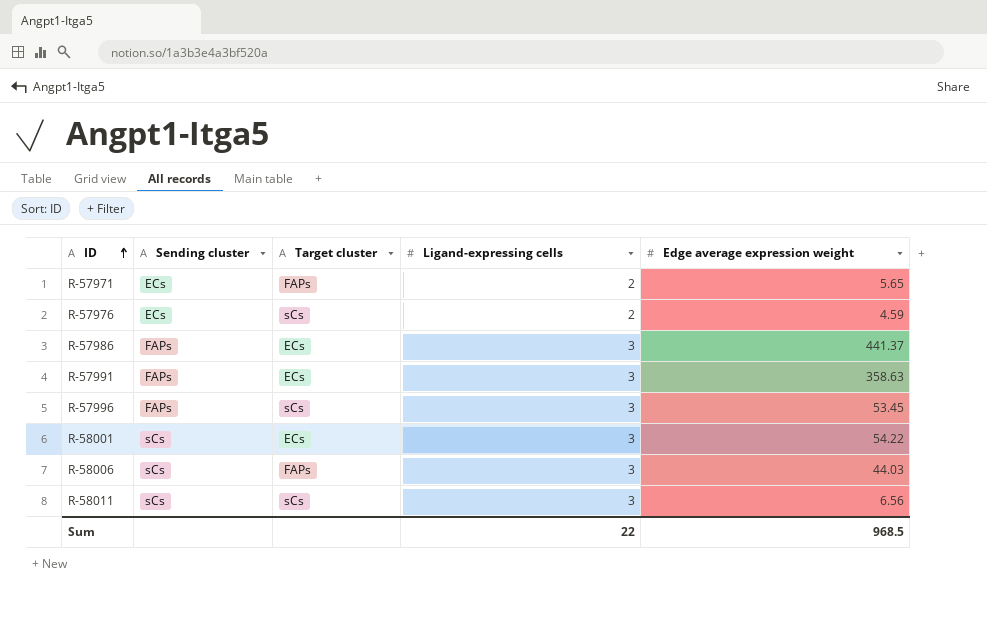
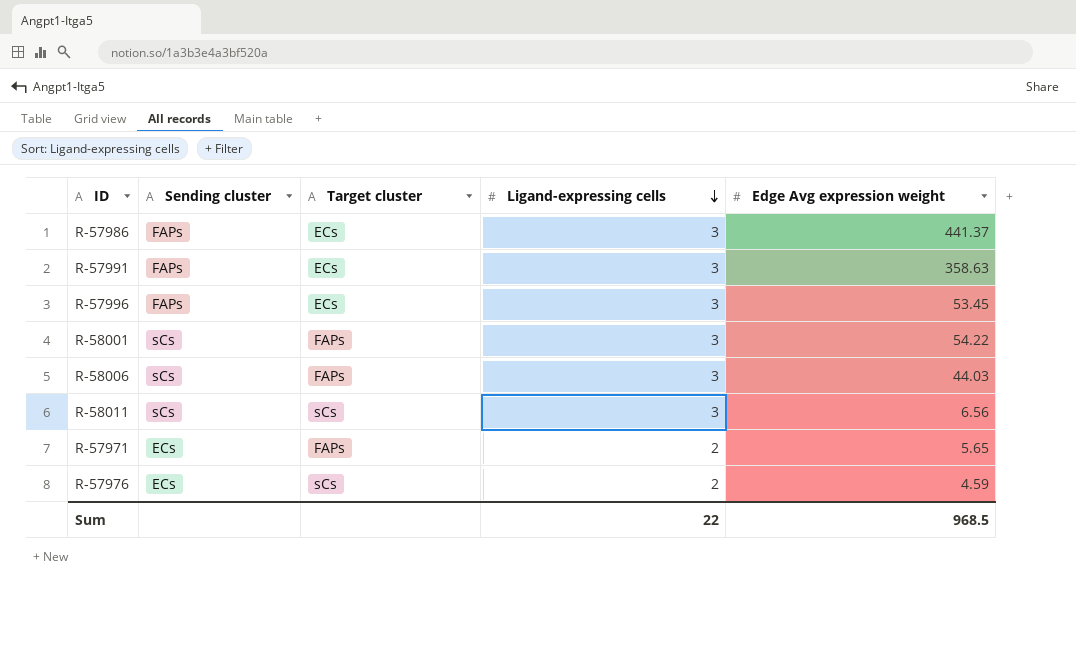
row order: ID ascending -> Ligand-expressing cells descending
column name: Edge average expression weight -> Edge Avg expression weight
R-57996 | Target cluster: sCs -> ECs
R-58001 | Target cluster: ECs -> FAPs

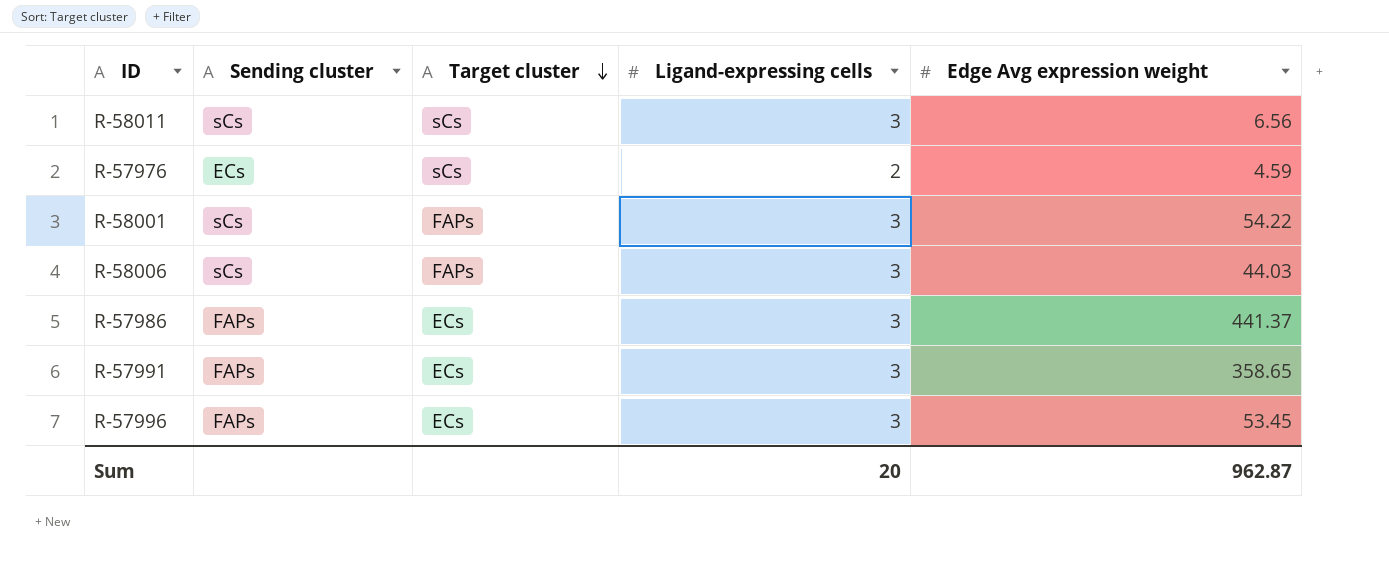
row order: Ligand-expressing cells descending -> Target cluster descending
row R-57971: ECs | FAPs | 2 | 5.65 -> none
R-57991 | Edge Avg expression weight: 358.63 -> 358.65
Sum | Ligand-expressing cells: 22 -> 20
Sum | Edge Avg expression weight: 968.5 -> 962.87

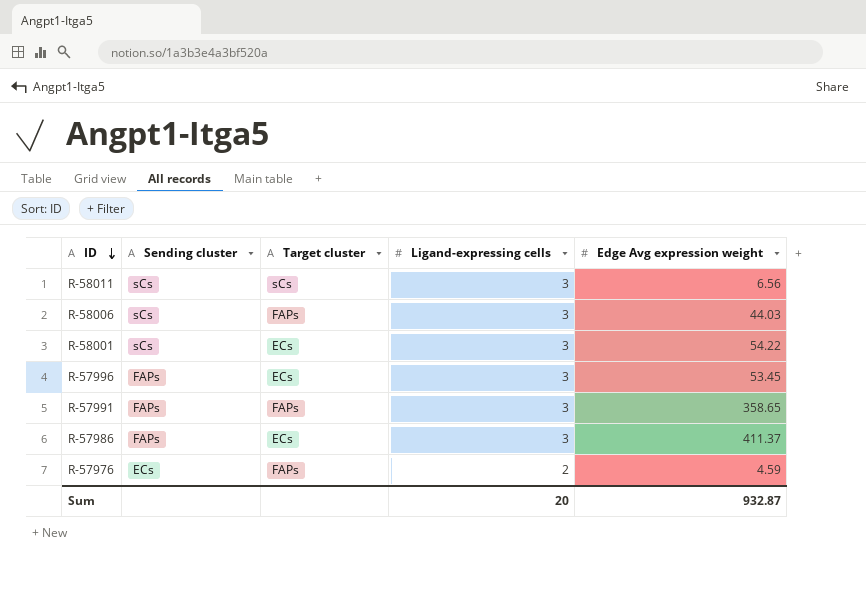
row order: Target cluster descending -> ID descending
R-58001 | Target cluster: FAPs -> ECs
R-57991 | Target cluster: ECs -> FAPs
R-57986 | Edge Avg expression weight: 441.37 -> 411.37
R-57976 | Target cluster: sCs -> FAPs
Sum | Edge Avg expression weight: 962.87 -> 932.87

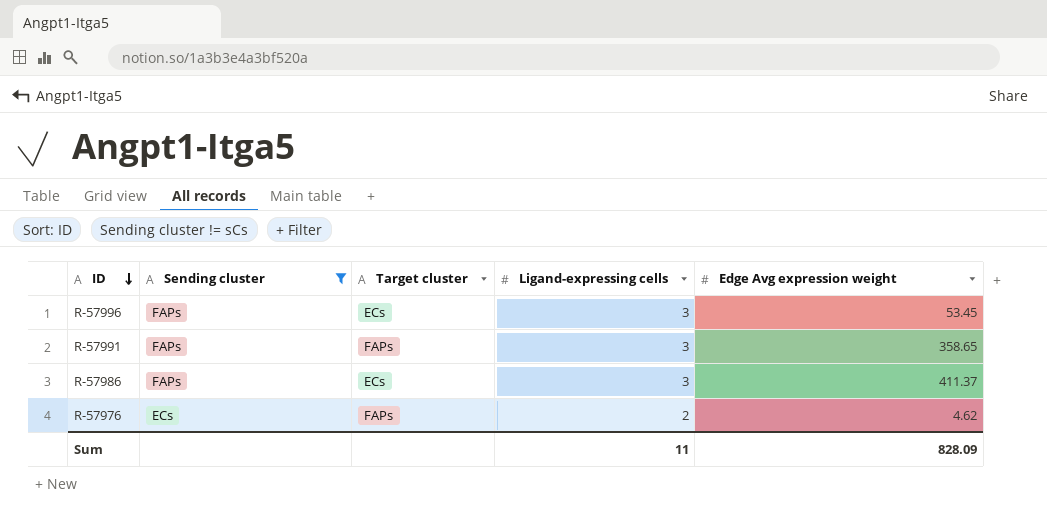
filter: none -> Sending cluster != sCs
R-57976 | Edge Avg expression weight: 4.59 -> 4.62
Sum | Ligand-expressing cells: 20 -> 11
Sum | Edge Avg expression weight: 932.87 -> 828.09

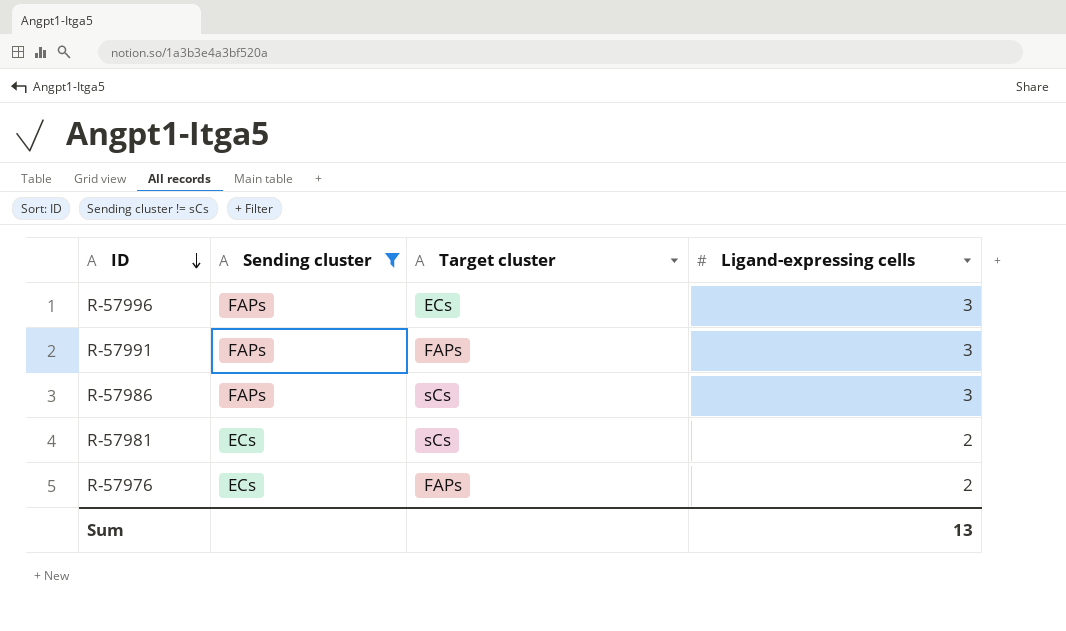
column Edge Avg expression weight | position: 5 -> none
R-57986 | Target cluster: ECs -> sCs
row R-57981: none -> ECs | sCs | 2
Sum | Ligand-expressing cells: 11 -> 13

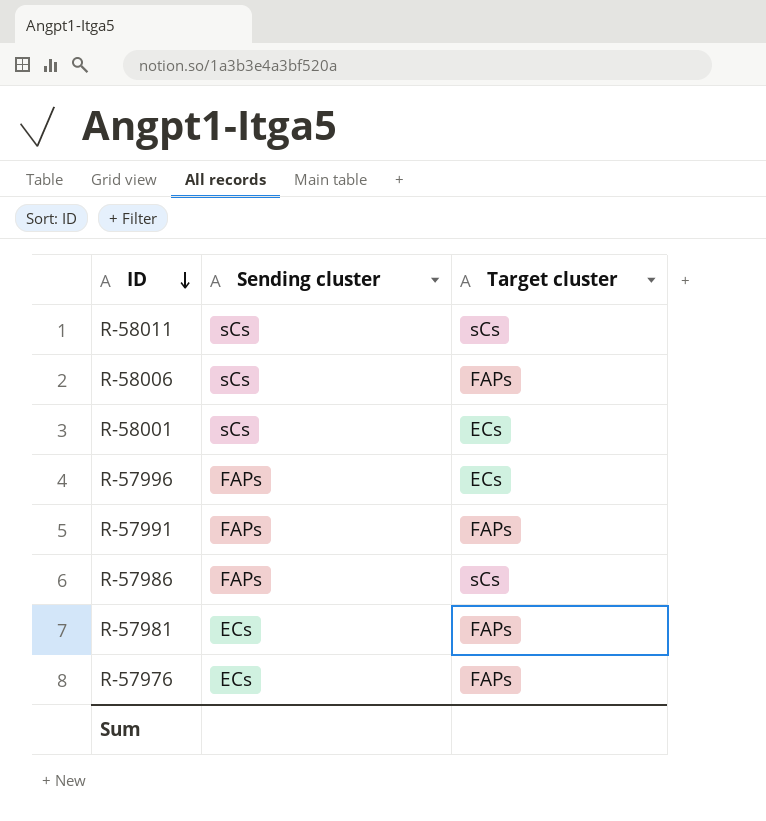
filter: Sending cluster != sCs -> none
column Ligand-expressing cells | position: 4 -> none
R-57981 | Target cluster: sCs -> FAPs

